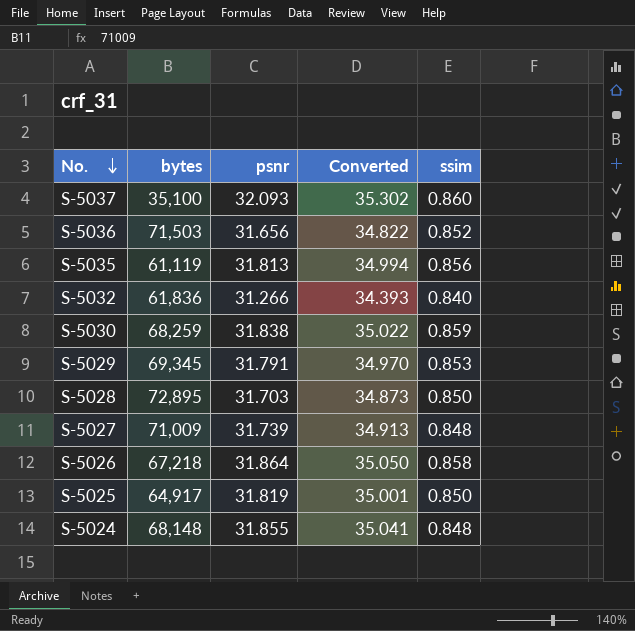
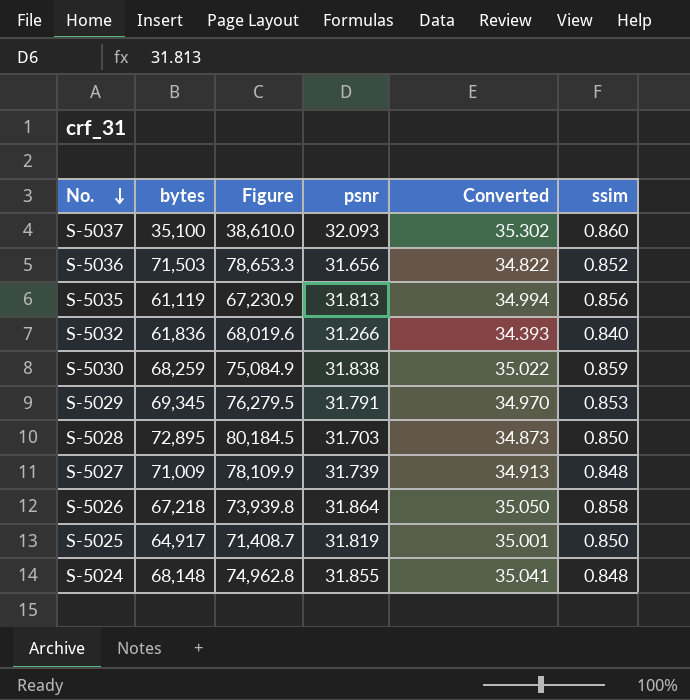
column Figure | formula: none -> [bytes] * 1.1

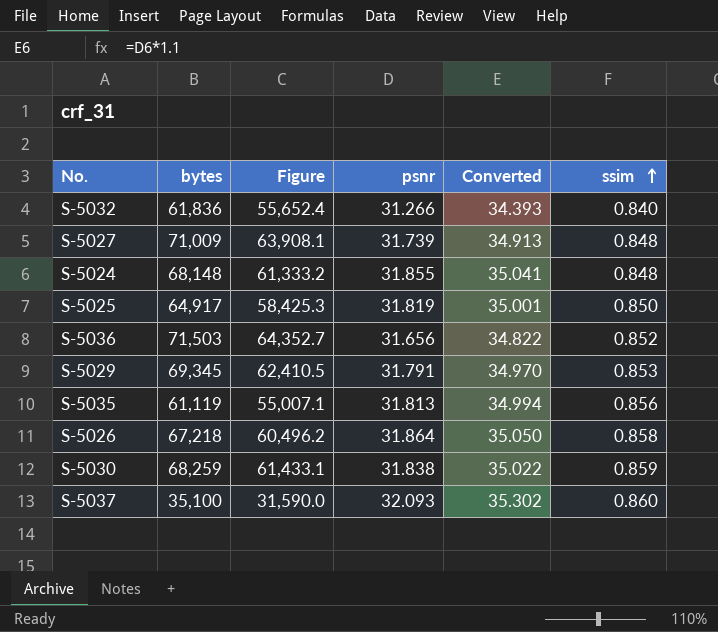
row order: No. descending -> ssim ascending
column Figure | formula: [bytes] * 1.1 -> [bytes] * 0.9
row S-5028: 72,895 | 80,184.5 | 31.703 | 34.873 | 0.850 -> none

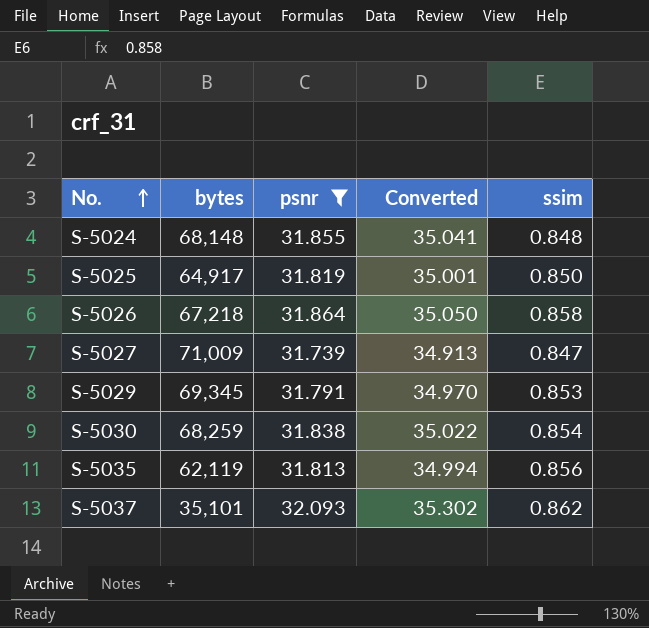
filter: none -> psnr >= 31.739
row order: ssim ascending -> No. ascending
column Figure | formula: [bytes] * 0.9 -> none
S-5027 | ssim: 0.848 -> 0.847
S-5030 | ssim: 0.859 -> 0.854
S-5035 | bytes: 61,119 -> 62,119
S-5037 | bytes: 35,100 -> 35,101
S-5037 | ssim: 0.860 -> 0.862

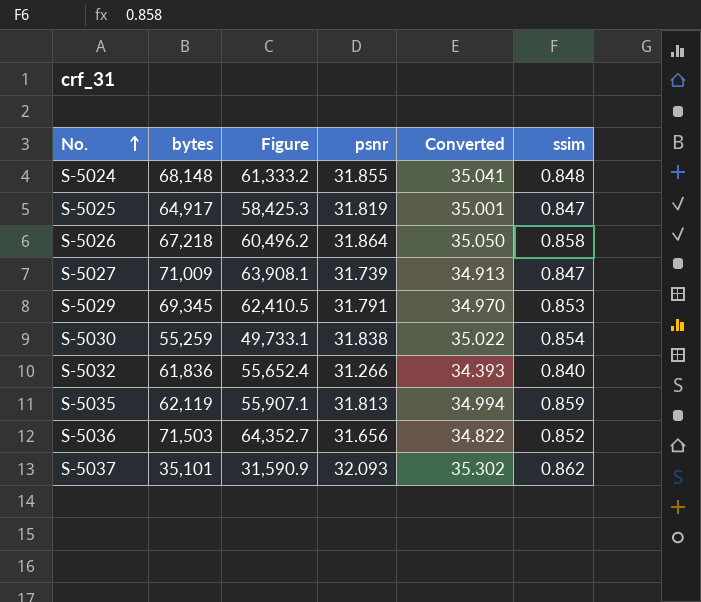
filter: psnr >= 31.739 -> none
column Figure | formula: none -> [bytes] * 0.9
S-5025 | ssim: 0.850 -> 0.847
S-5030 | bytes: 68,259 -> 55,259
S-5035 | ssim: 0.856 -> 0.859

